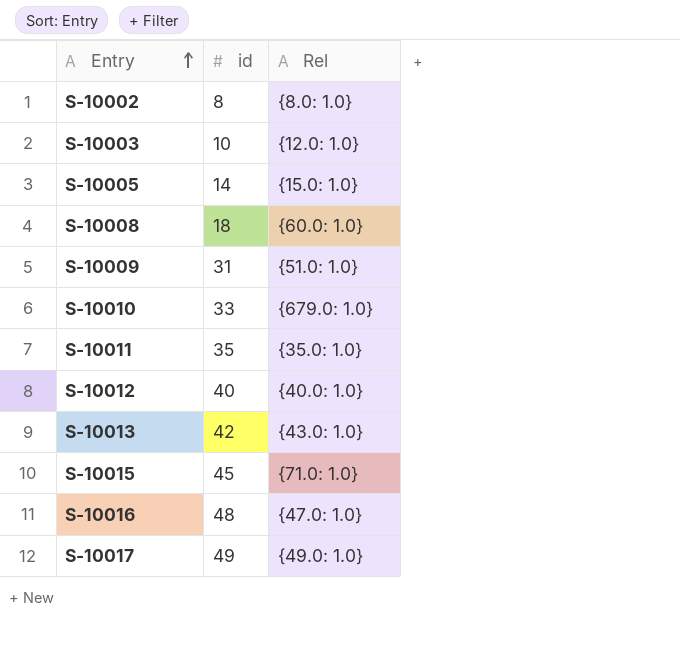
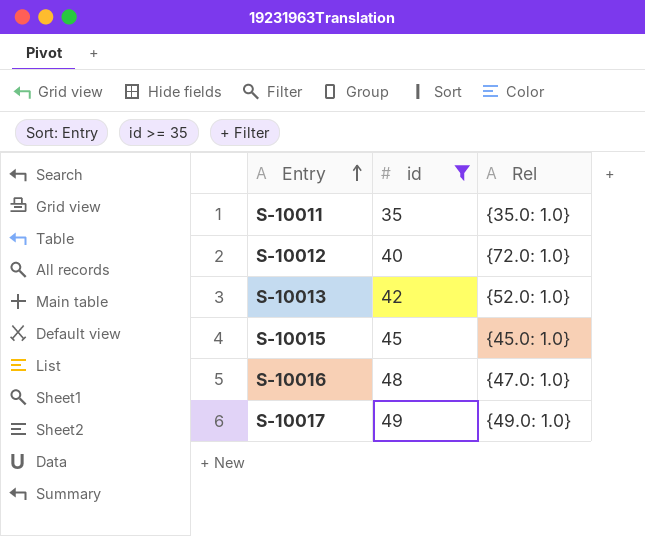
filter: none -> id >= 35
S-10012 | Rel: {40.0: 1.0} -> {72.0: 1.0}
S-10013 | Rel: {43.0: 1.0} -> {52.0: 1.0}
S-10015 | Rel: {71.0: 1.0} -> {45.0: 1.0}

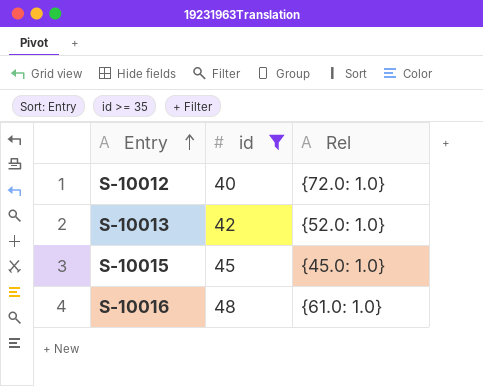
row S-10011: 35 | {35.0: 1.0} -> none
row S-10017: 49 | {49.0: 1.0} -> none
S-10016 | Rel: {47.0: 1.0} -> {61.0: 1.0}

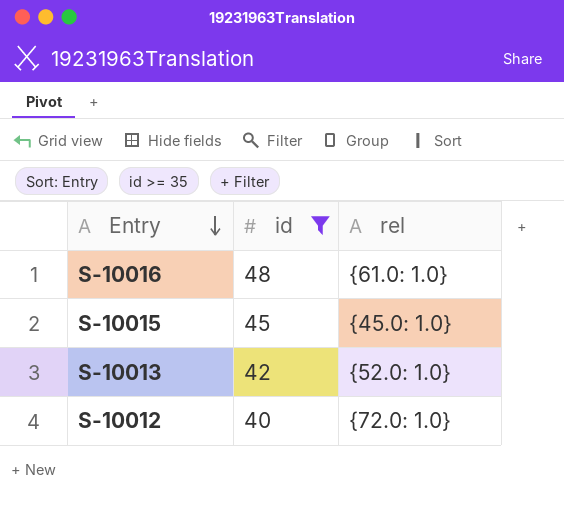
row order: Entry ascending -> Entry descending
column name: Rel -> rel

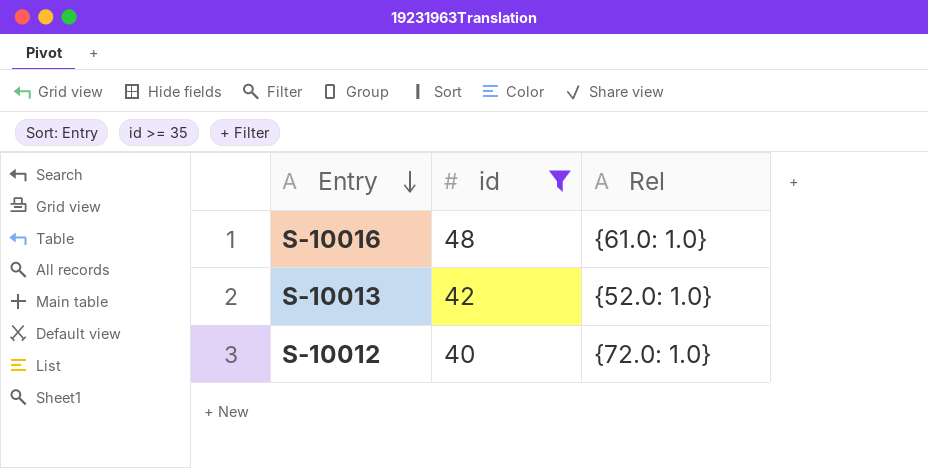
column name: rel -> Rel
row S-10015: 45 | {45.0: 1.0} -> none

